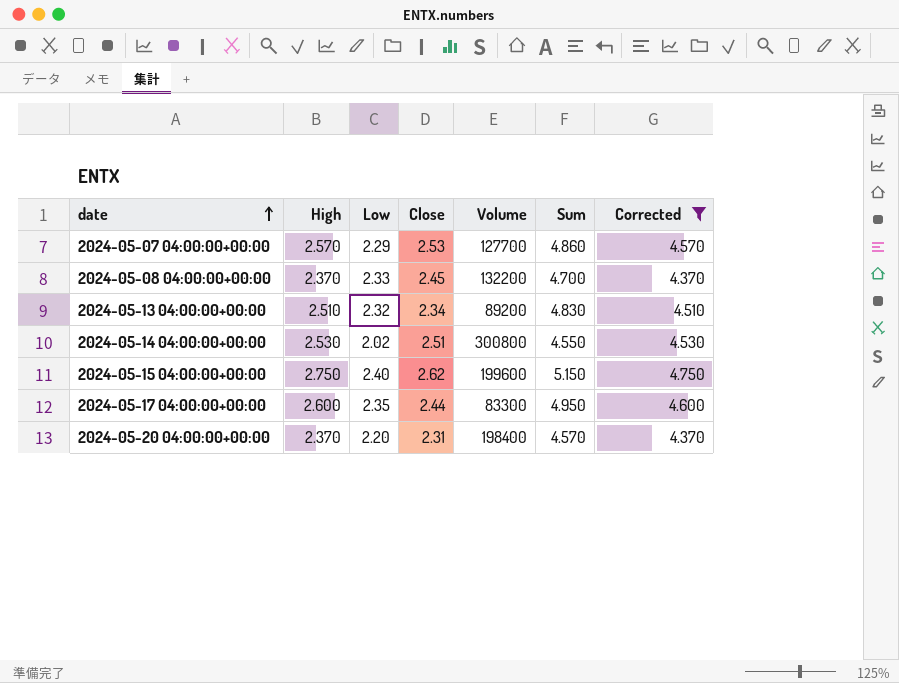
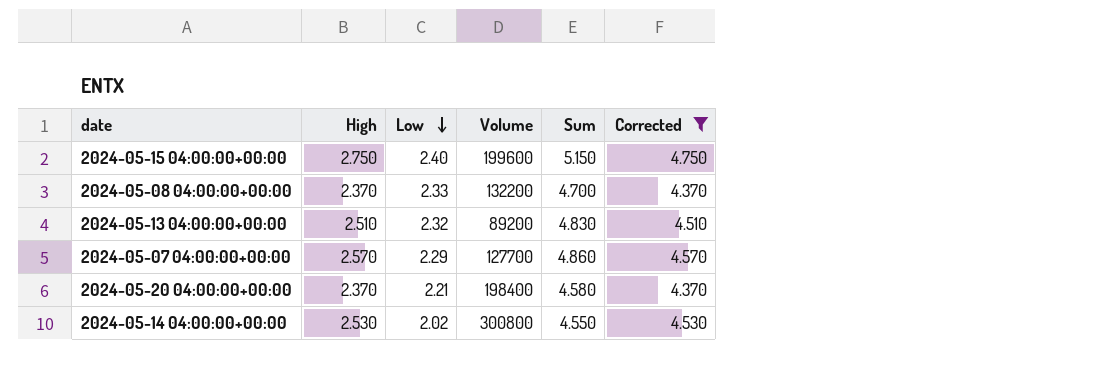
row order: date ascending -> Low descending
column Close | position: 4 -> none
row 2024-05-17 04:00:00+00:00: 2.600 | 2.35 | 2.44 | 83300 | 4.950 | 4.600 -> none
2024-05-20 04:00:00+00:00 | Low: 2.20 -> 2.21
2024-05-20 04:00:00+00:00 | Sum: 4.570 -> 4.580

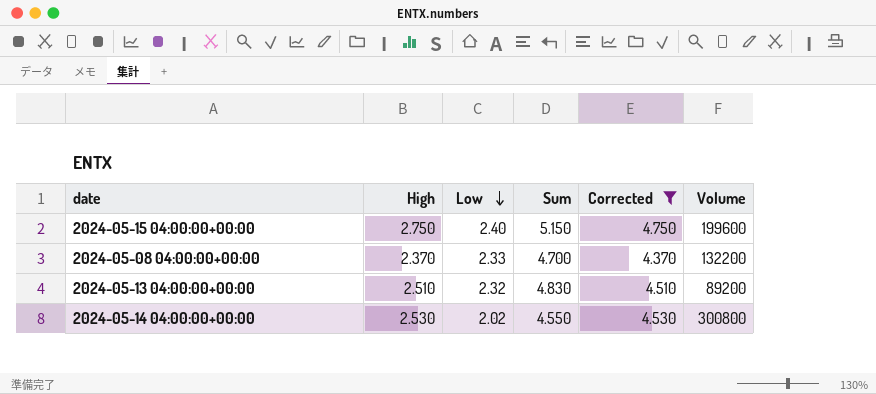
column Volume | position: 4 -> 6
row 2024-05-07 04:00:00+00:00: 2.570 | 2.29 | 127700 | 4.860 | 4.570 -> none
row 2024-05-20 04:00:00+00:00: 2.370 | 2.21 | 198400 | 4.580 | 4.370 -> none

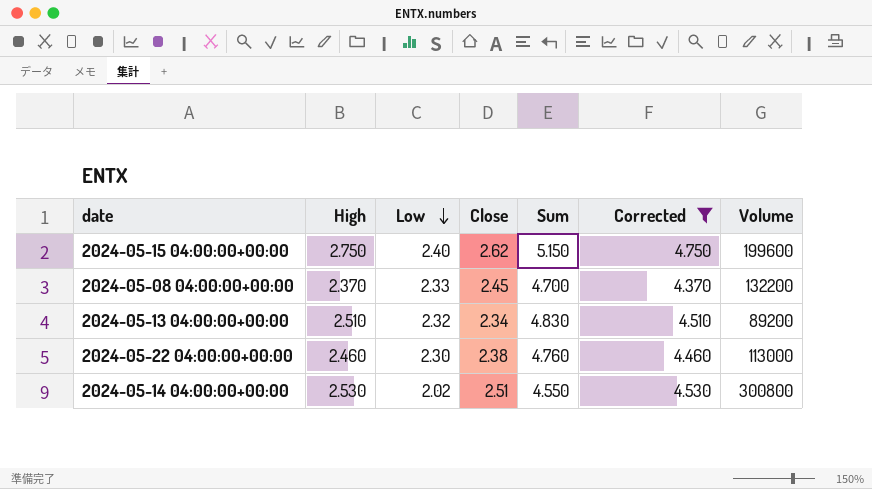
column Close | position: none -> 4
row 2024-05-22 04:00:00+00:00: none -> 2.460 | 2.30 | 2.38 | 4.760 | 4.460 | 113000

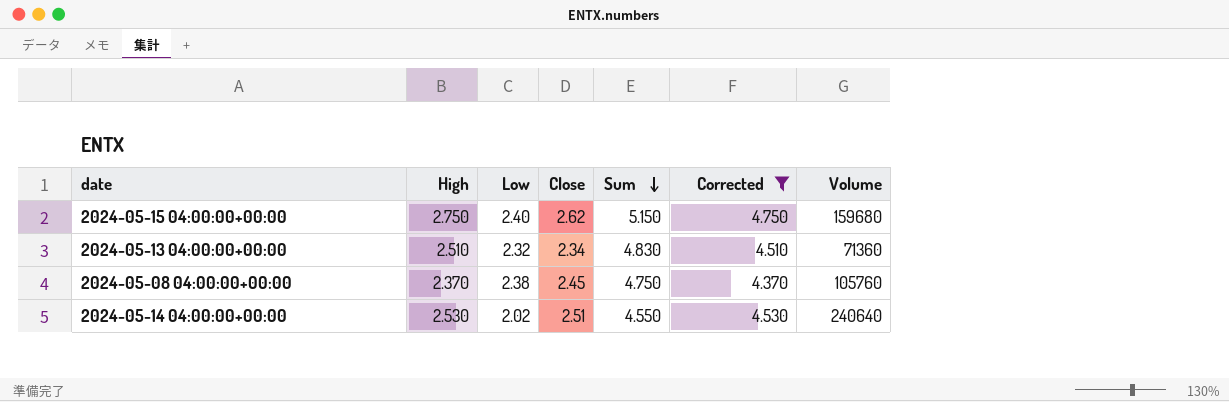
row order: Low descending -> Sum descending
row 2024-05-22 04:00:00+00:00: 2.460 | 2.30 | 2.38 | 4.760 | 4.460 | 113000 -> none
2024-05-15 04:00:00+00:00 | Volume: 199600 -> 159680
2024-05-13 04:00:00+00:00 | Volume: 89200 -> 71360
2024-05-08 04:00:00+00:00 | Low: 2.33 -> 2.38
2024-05-08 04:00:00+00:00 | Sum: 4.700 -> 4.750
2024-05-08 04:00:00+00:00 | Volume: 132200 -> 105760
2024-05-14 04:00:00+00:00 | Volume: 300800 -> 240640

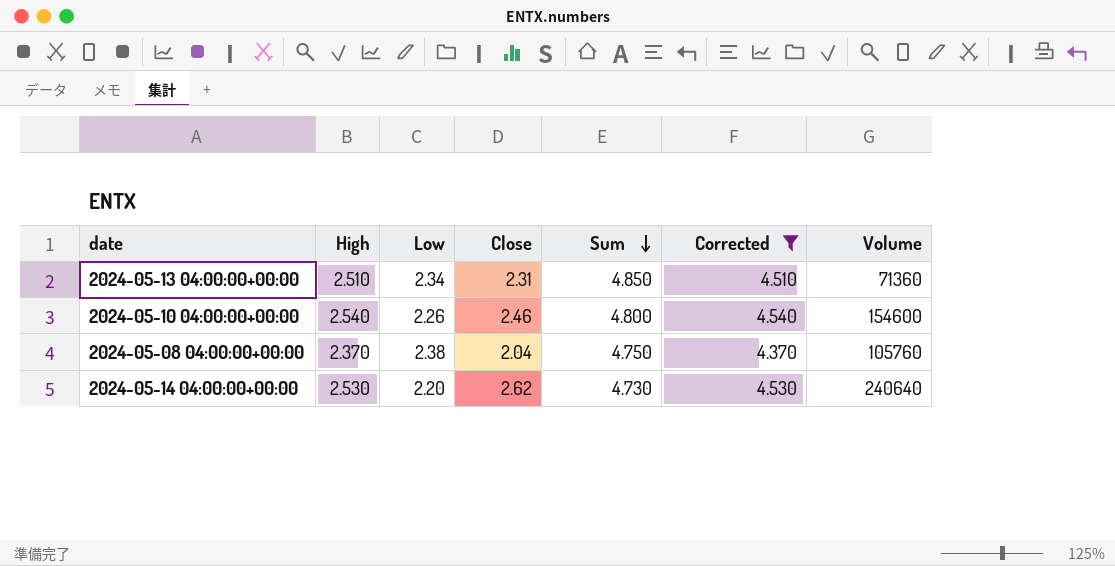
row 2024-05-15 04:00:00+00:00: 2.750 | 2.40 | 2.62 | 5.150 | 4.750 | 159680 -> none
2024-05-13 04:00:00+00:00 | Low: 2.32 -> 2.34
2024-05-13 04:00:00+00:00 | Close: 2.34 -> 2.31
2024-05-13 04:00:00+00:00 | Sum: 4.830 -> 4.850
row 2024-05-10 04:00:00+00:00: none -> 2.540 | 2.26 | 2.46 | 4.800 | 4.540 | 154600
2024-05-08 04:00:00+00:00 | Close: 2.45 -> 2.04
2024-05-14 04:00:00+00:00 | Low: 2.02 -> 2.20
2024-05-14 04:00:00+00:00 | Close: 2.51 -> 2.62
2024-05-14 04:00:00+00:00 | Sum: 4.550 -> 4.730

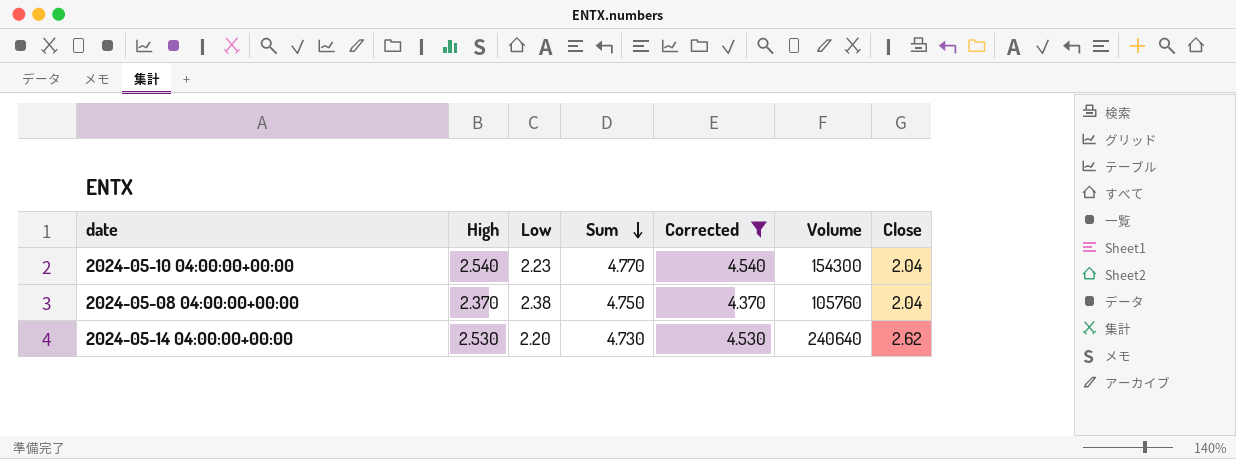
column Close | position: 4 -> 7
row 2024-05-13 04:00:00+00:00: 2.510 | 2.34 | 2.31 | 4.850 | 4.510 | 71360 -> none
2024-05-10 04:00:00+00:00 | Low: 2.26 -> 2.23
2024-05-10 04:00:00+00:00 | Sum: 4.800 -> 4.770
2024-05-10 04:00:00+00:00 | Volume: 154600 -> 154300
2024-05-10 04:00:00+00:00 | Close: 2.46 -> 2.04

